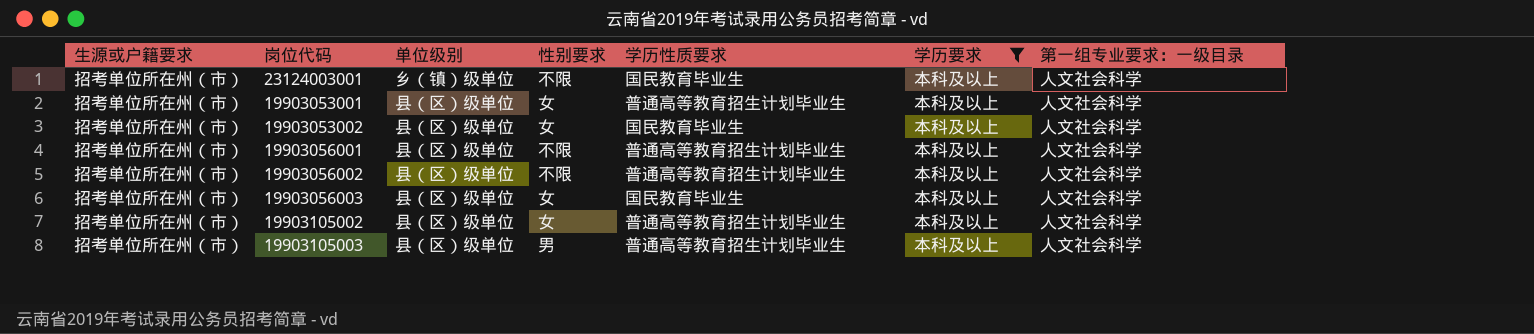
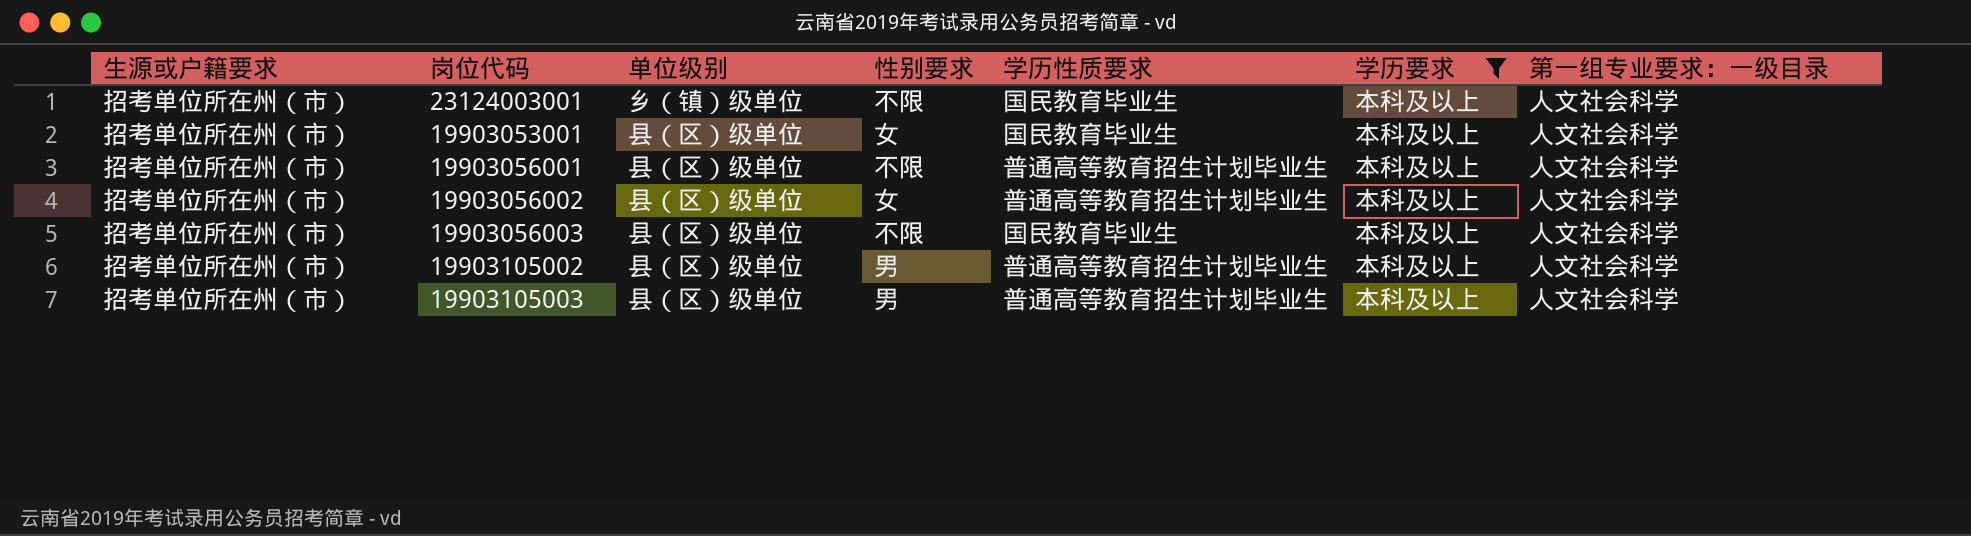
row 19903053002: 招考单位所在州（市） | 县（区）级单位 | 女 | 国民教育毕业生 | 本科及以上 | 人文社会科学 -> none
19903053001 | 学历性质要求: 普通高等教育招生计划毕业生 -> 国民教育毕业生
19903056002 | 性别要求: 不限 -> 女
19903056003 | 性别要求: 女 -> 不限
19903105002 | 性别要求: 女 -> 男

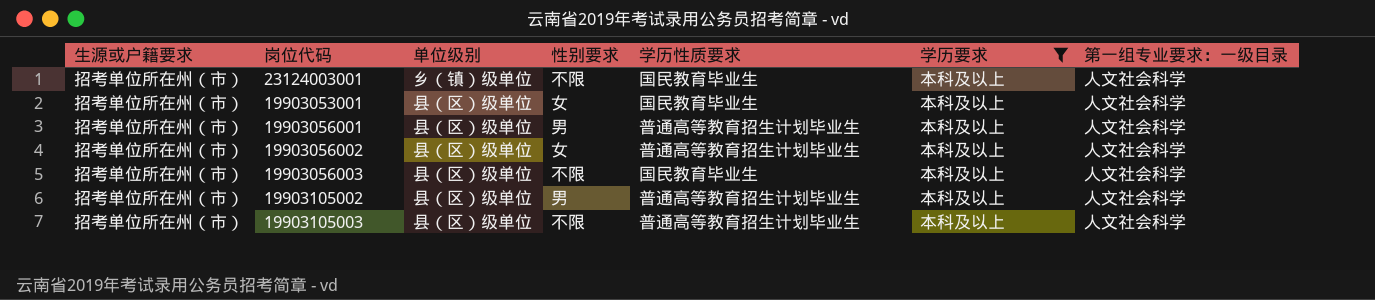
19903056001 | 性别要求: 不限 -> 男
19903105003 | 性别要求: 男 -> 不限

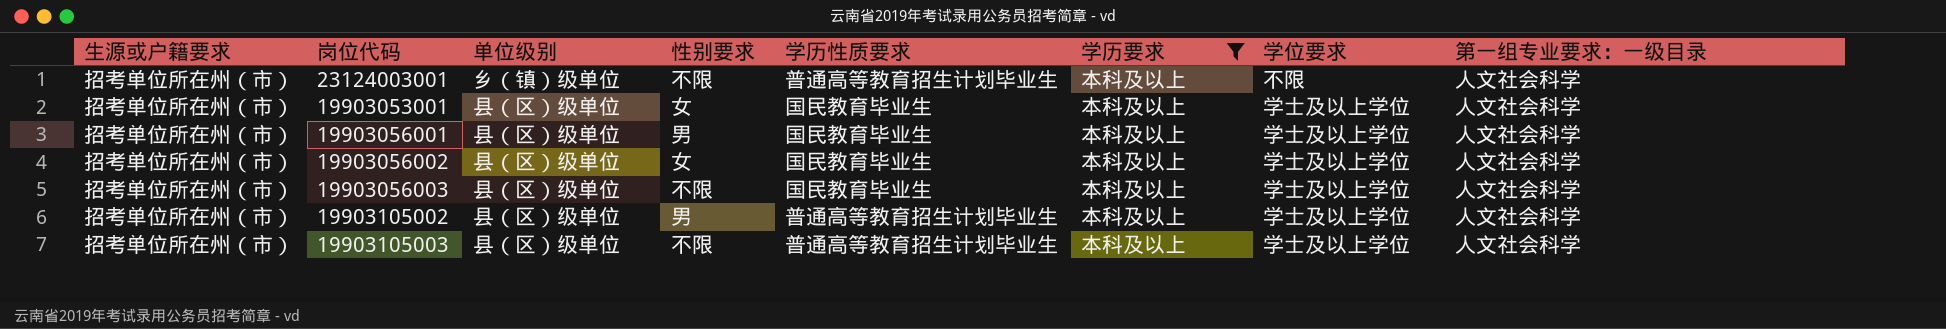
column 学位要求 | position: none -> 7
23124003001 | 学历性质要求: 国民教育毕业生 -> 普通高等教育招生计划毕业生
19903056001 | 学历性质要求: 普通高等教育招生计划毕业生 -> 国民教育毕业生
19903056002 | 学历性质要求: 普通高等教育招生计划毕业生 -> 国民教育毕业生

